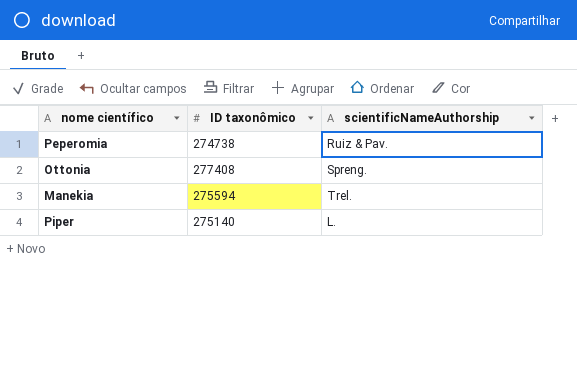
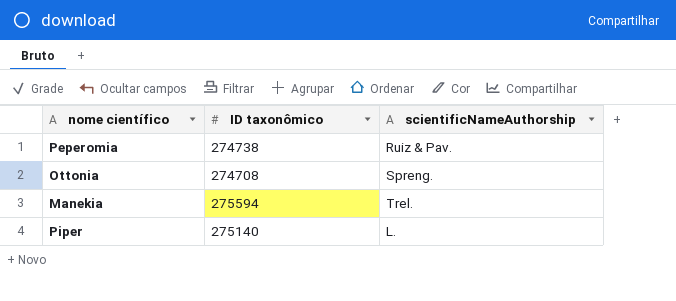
Ottonia | ID taxonômico: 277408 -> 274708

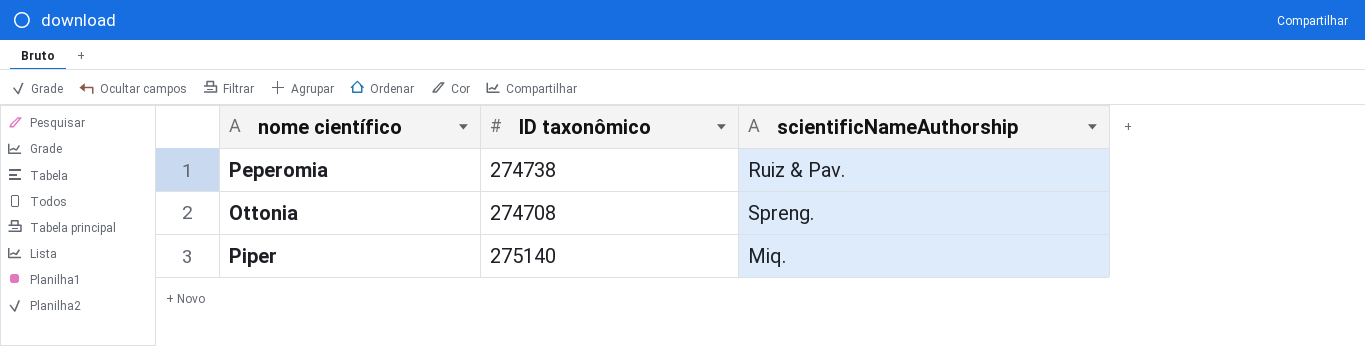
row Manekia: 275594 | Trel. -> none
Piper | scientificNameAuthorship: L. -> Miq.

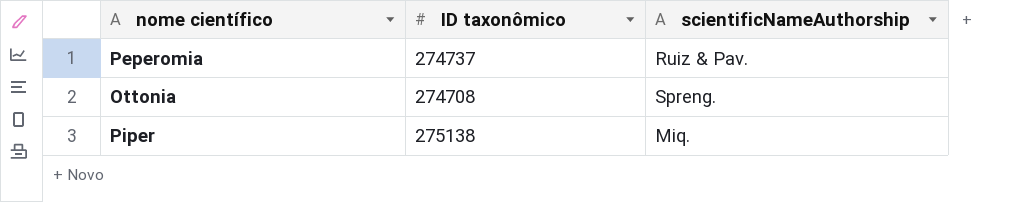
Peperomia | ID taxonômico: 274738 -> 274737
Piper | ID taxonômico: 275140 -> 275138

